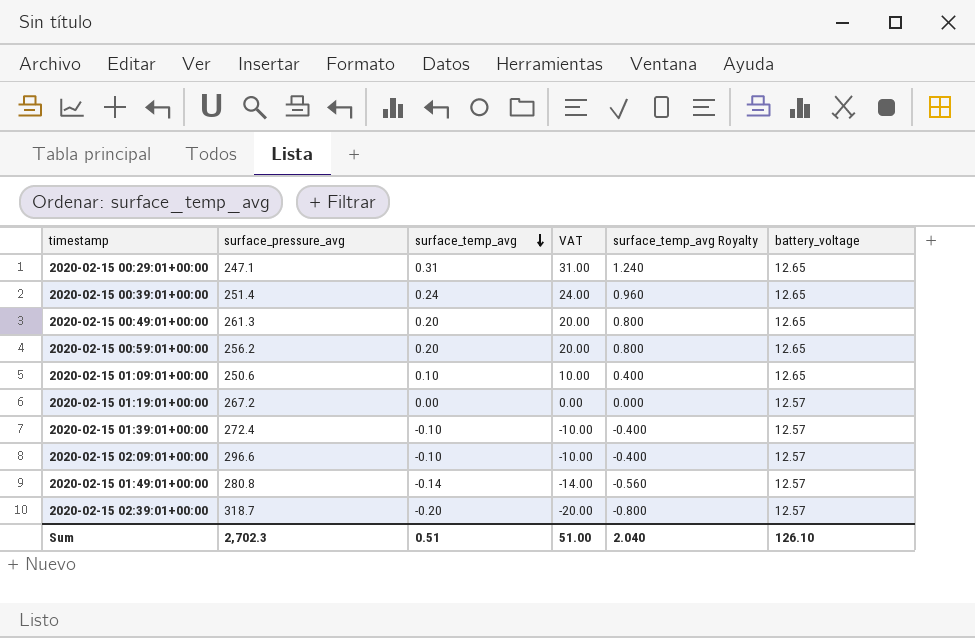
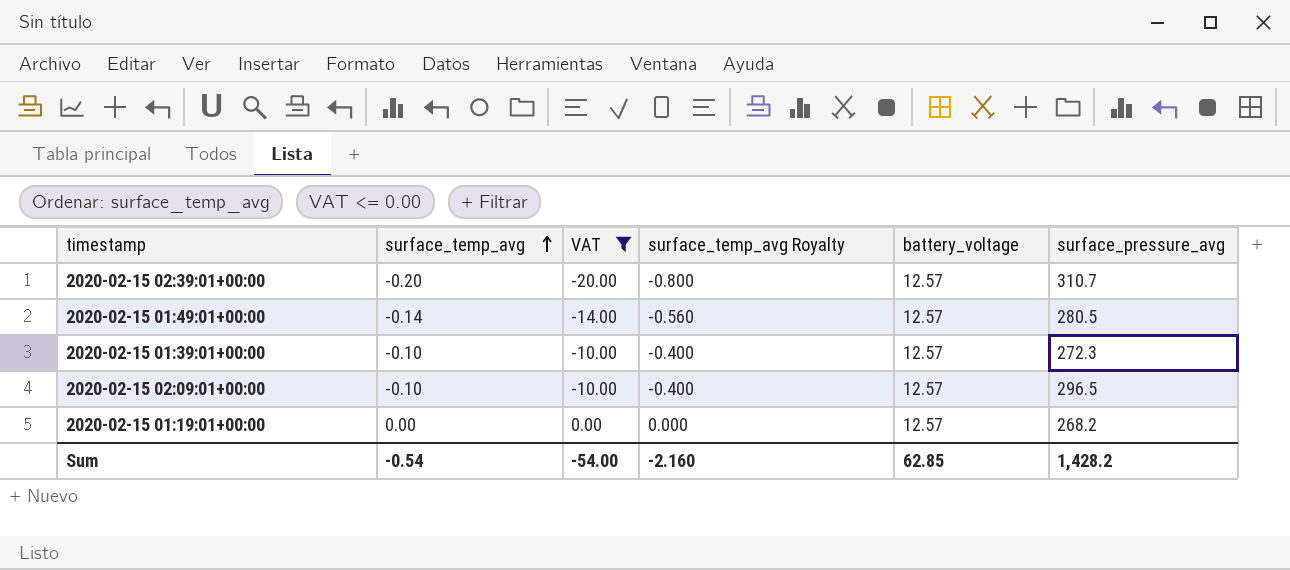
filter: none -> VAT <= 0.00
row order: surface_temp_avg descending -> surface_temp_avg ascending
column surface_pressure_avg | position: 2 -> 6
2020-02-15 02:39:01+00:00 | surface_pressure_avg: 318.7 -> 310.7
2020-02-15 01:49:01+00:00 | surface_pressure_avg: 280.8 -> 280.5
2020-02-15 01:39:01+00:00 | surface_pressure_avg: 272.4 -> 272.3
2020-02-15 02:09:01+00:00 | surface_pressure_avg: 296.6 -> 296.5
2020-02-15 01:19:01+00:00 | surface_pressure_avg: 267.2 -> 268.2
Sum | surface_temp_avg: 0.51 -> -0.54
Sum | VAT: 51.00 -> -54.00
Sum | surface_temp_avg Royalty: 2.040 -> -2.160
Sum | battery_voltage: 126.10 -> 62.85
Sum | surface_pressure_avg: 2,702.3 -> 1,428.2

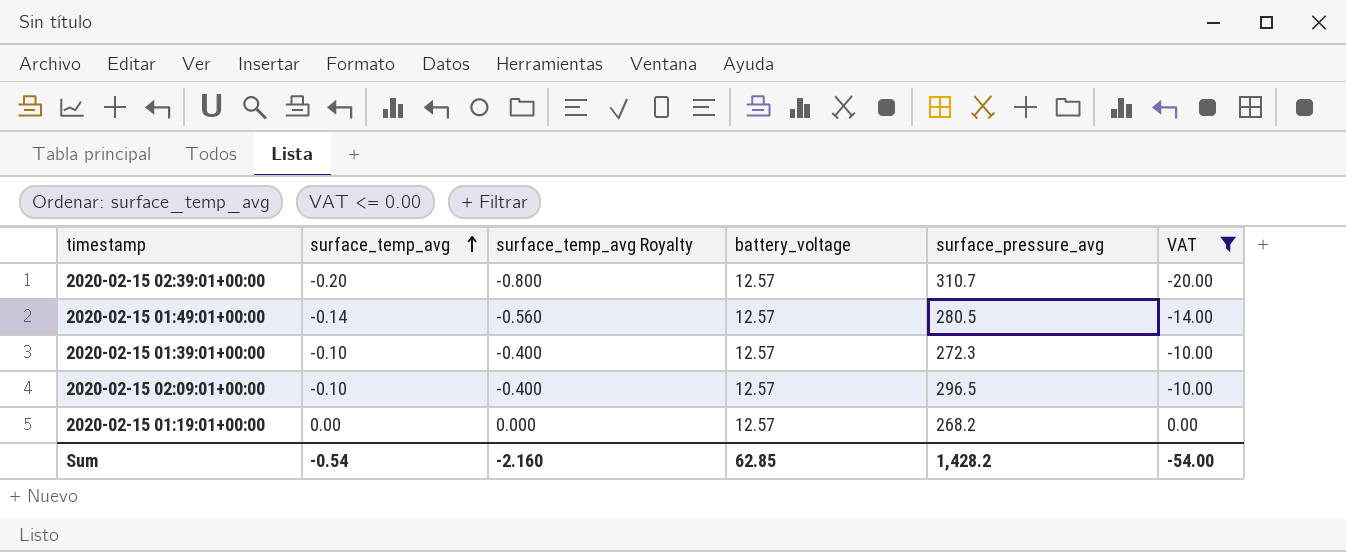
column VAT | position: 3 -> 6

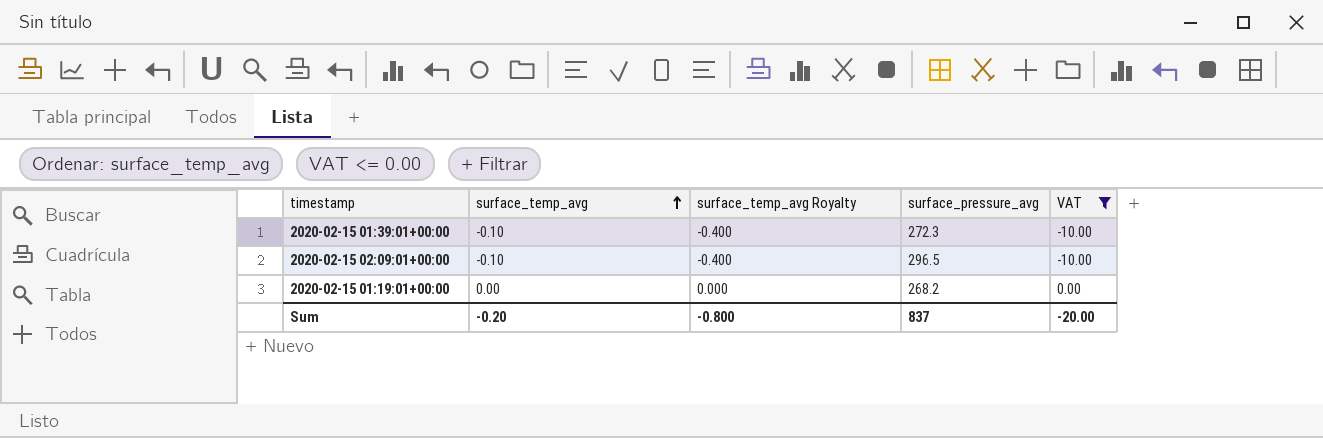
column battery_voltage | position: 4 -> none
row 2020-02-15 02:39:01+00:00: -0.20 | -0.800 | 12.57 | 310.7 | -20.00 -> none
row 2020-02-15 01:49:01+00:00: -0.14 | -0.560 | 12.57 | 280.5 | -14.00 -> none
Sum | surface_temp_avg: -0.54 -> -0.20
Sum | surface_temp_avg Royalty: -2.160 -> -0.800
Sum | surface_pressure_avg: 1,428.2 -> 837
Sum | VAT: -54.00 -> -20.00

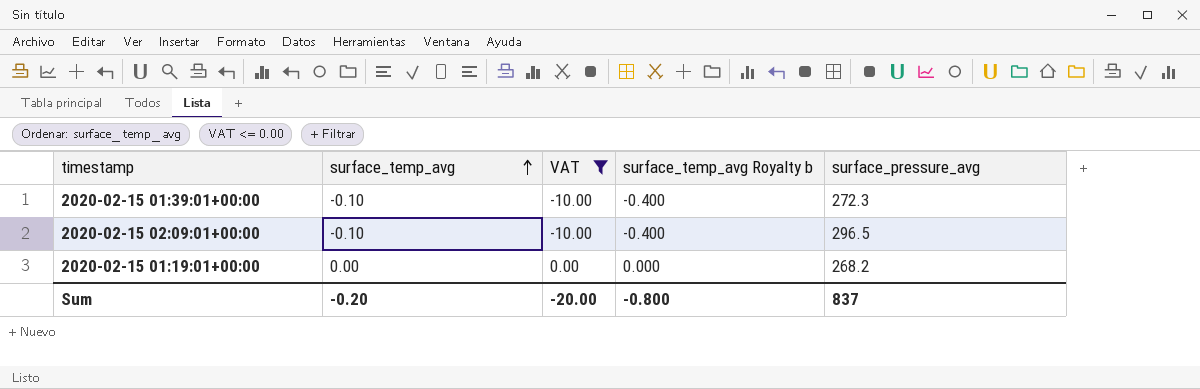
column VAT | position: 5 -> 3
column name: surface_temp_avg Royalty -> surface_temp_avg Royalty b

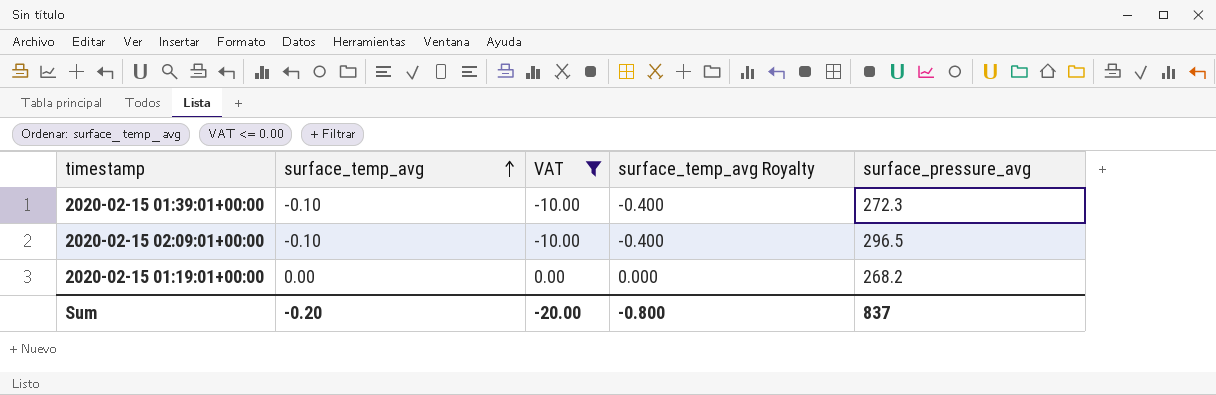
column name: surface_temp_avg Royalty b -> surface_temp_avg Royalty

